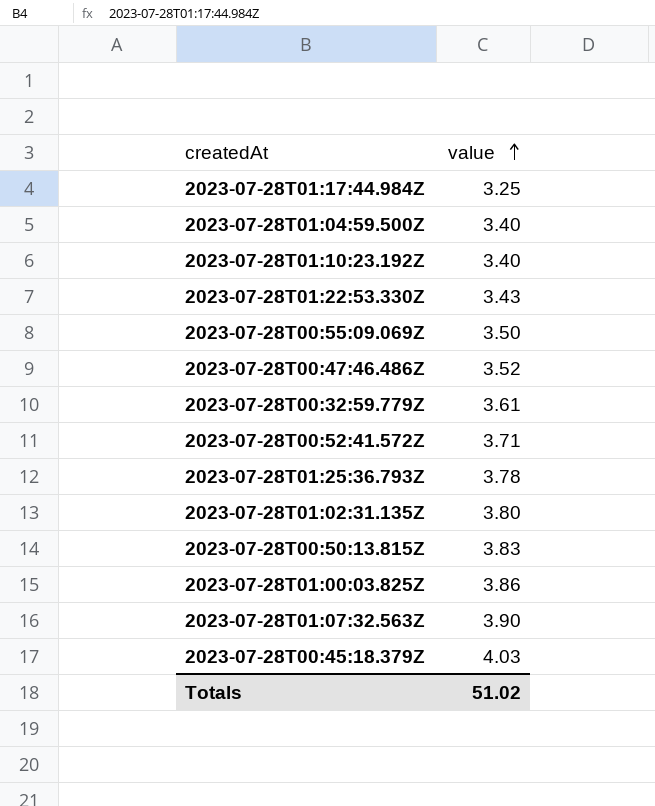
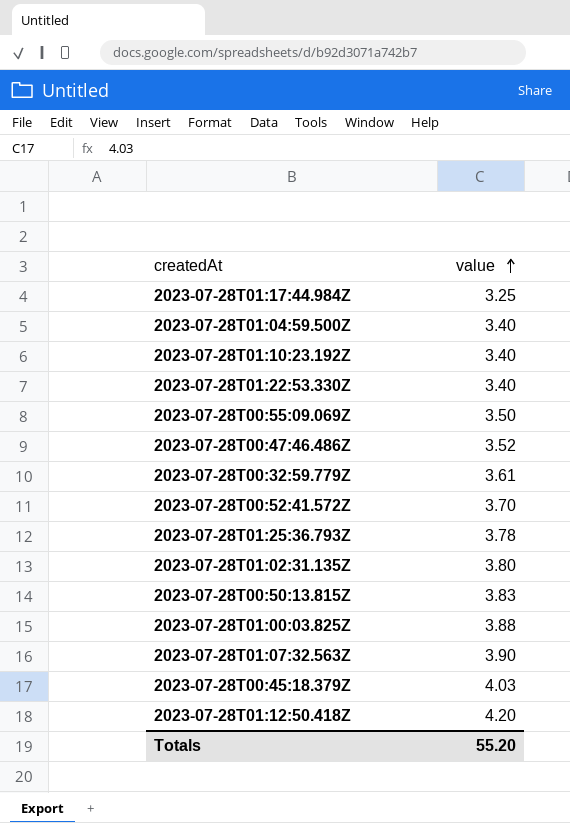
2023-07-28T01:22:53.330Z | value: 3.43 -> 3.40
2023-07-28T00:52:41.572Z | value: 3.71 -> 3.70
2023-07-28T01:00:03.825Z | value: 3.86 -> 3.88
row 2023-07-28T01:12:50.418Z: none -> 4.20
Totals | value: 51.02 -> 55.20

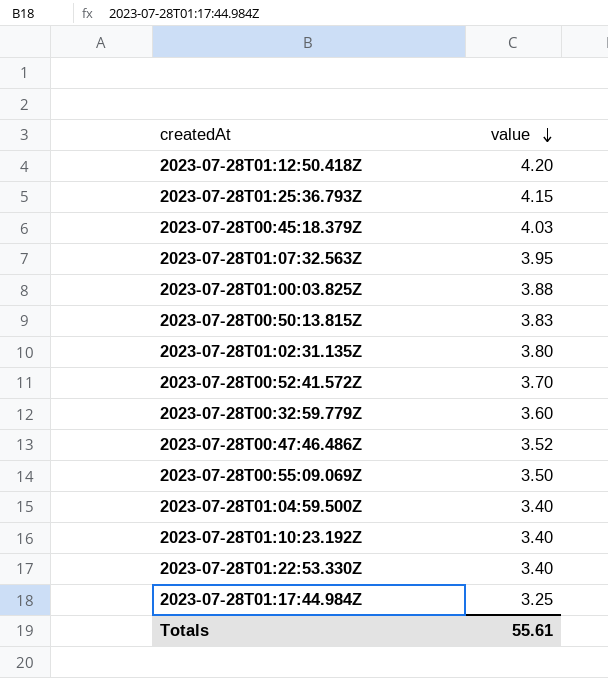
row order: value ascending -> value descending
2023-07-28T01:25:36.793Z | value: 3.78 -> 4.15
2023-07-28T01:07:32.563Z | value: 3.90 -> 3.95
2023-07-28T00:32:59.779Z | value: 3.61 -> 3.60
Totals | value: 55.20 -> 55.61

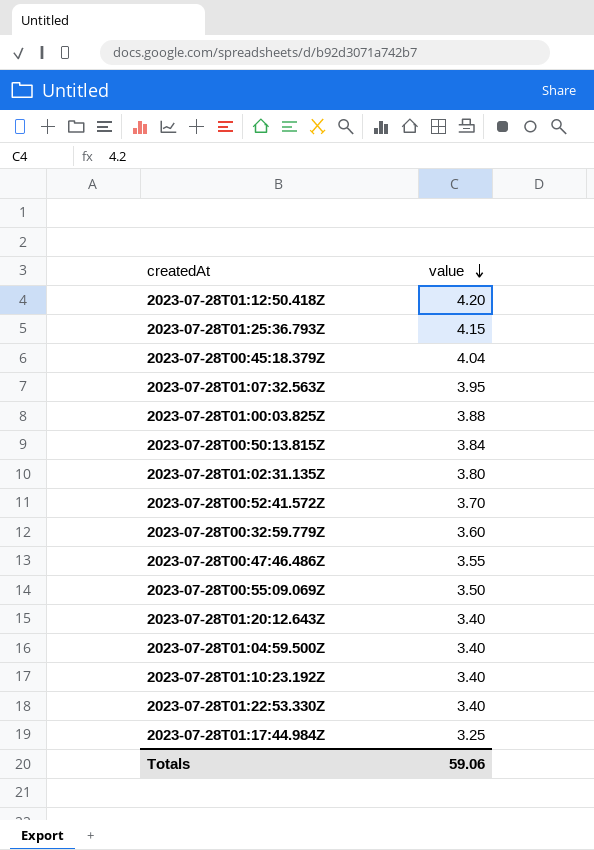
2023-07-28T00:45:18.379Z | value: 4.03 -> 4.04
2023-07-28T00:50:13.815Z | value: 3.83 -> 3.84
2023-07-28T00:47:46.486Z | value: 3.52 -> 3.55
row 2023-07-28T01:20:12.643Z: none -> 3.40
Totals | value: 55.61 -> 59.06

